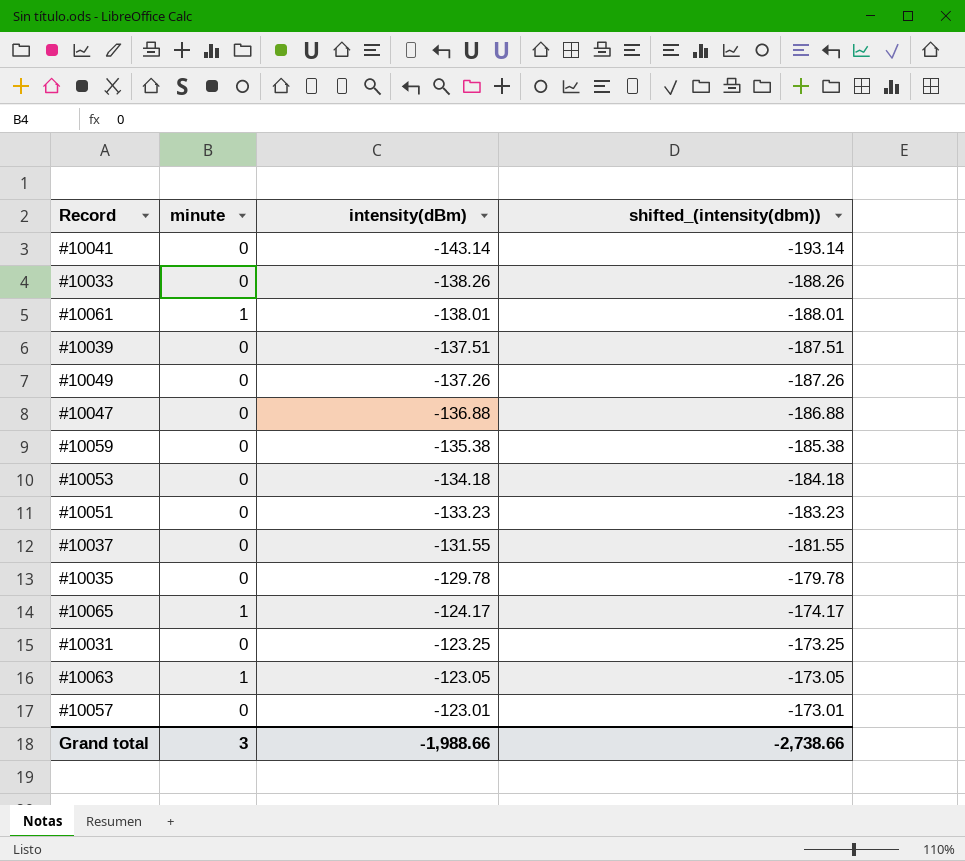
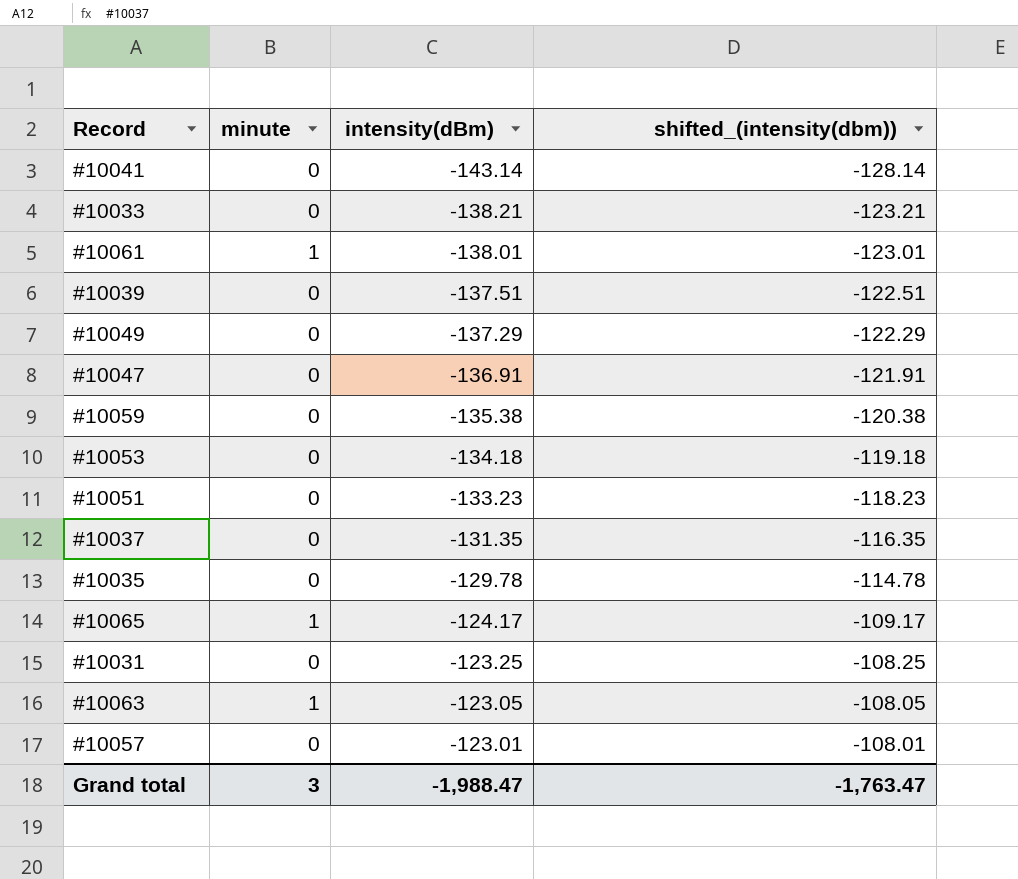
column shifted_(intensity(dbm)) | formula: [intensity(dBm)] - 50 -> [intensity(dBm)] + 15
#10033 | intensity(dBm): -138.26 -> -138.21
#10049 | intensity(dBm): -137.26 -> -137.29
#10047 | intensity(dBm): -136.88 -> -136.91
#10037 | intensity(dBm): -131.55 -> -131.35
Grand total | intensity(dBm): -1,988.66 -> -1,988.47
Grand total | shifted_(intensity(dbm)): -2,738.66 -> -1,763.47

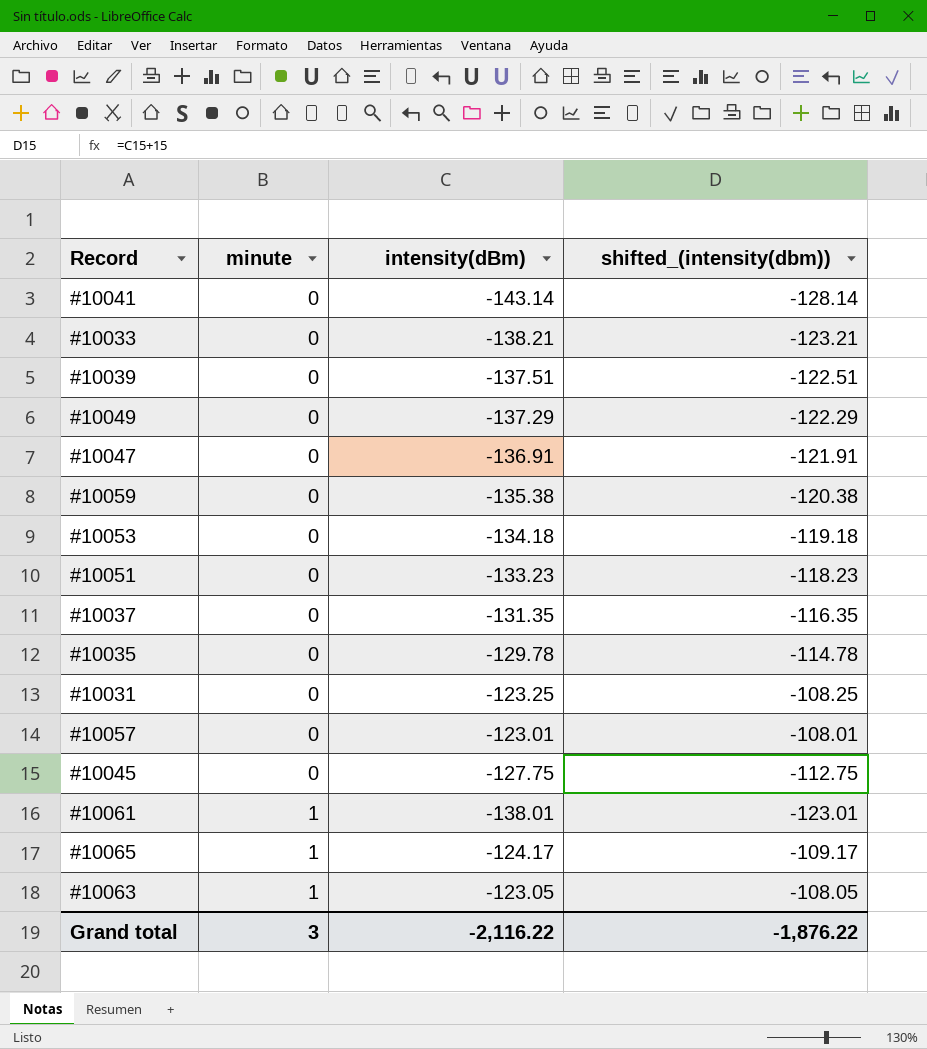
row order: intensity(dBm) ascending -> minute ascending
row #10045: none -> 0 | -127.75 | -112.75
Grand total | intensity(dBm): -1,988.47 -> -2,116.22
Grand total | shifted_(intensity(dbm)): -1,763.47 -> -1,876.22

